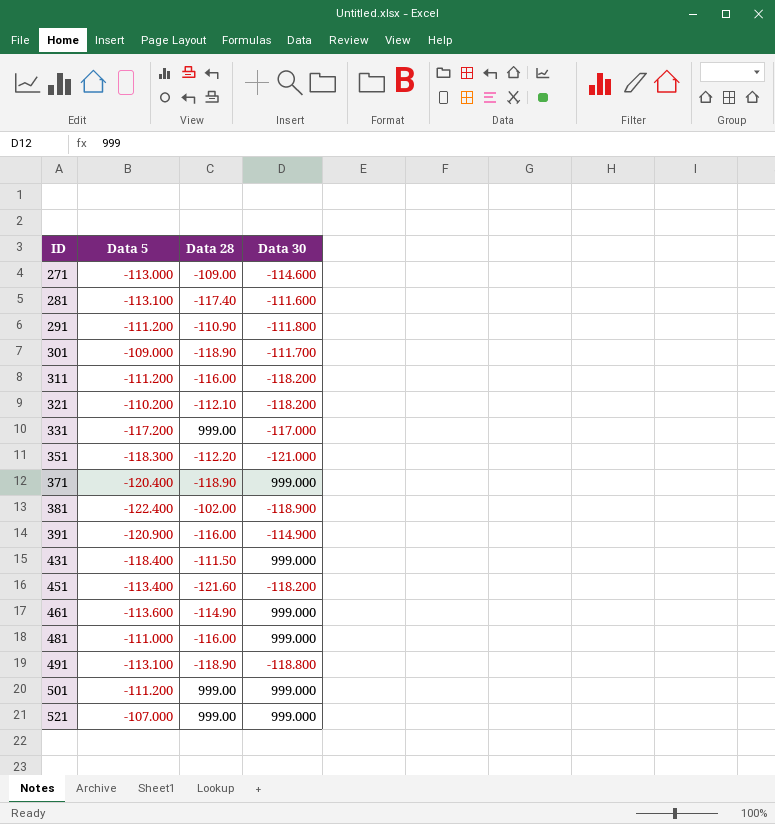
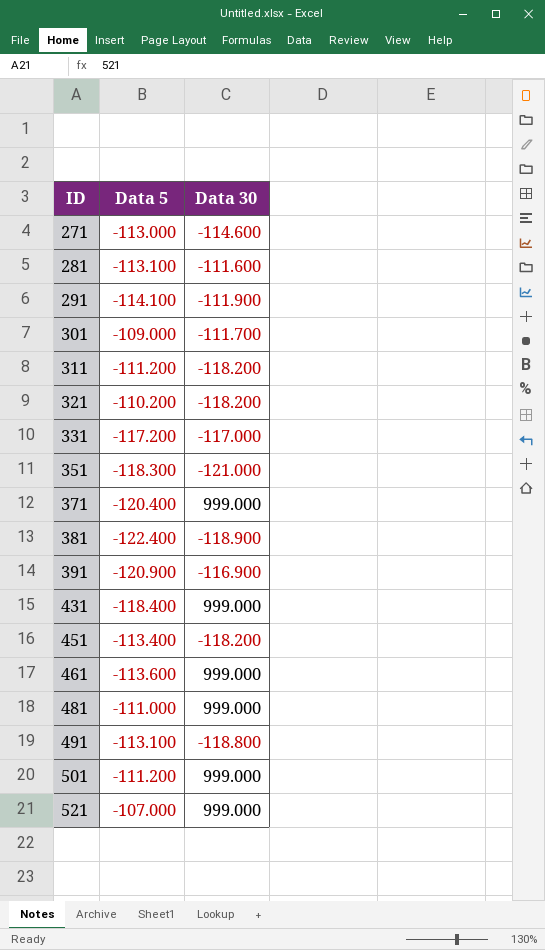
column Data 28 | position: 3 -> none
291 | Data 5: -111.200 -> -114.100
291 | Data 30: -111.800 -> -111.900
391 | Data 30: -114.900 -> -116.900

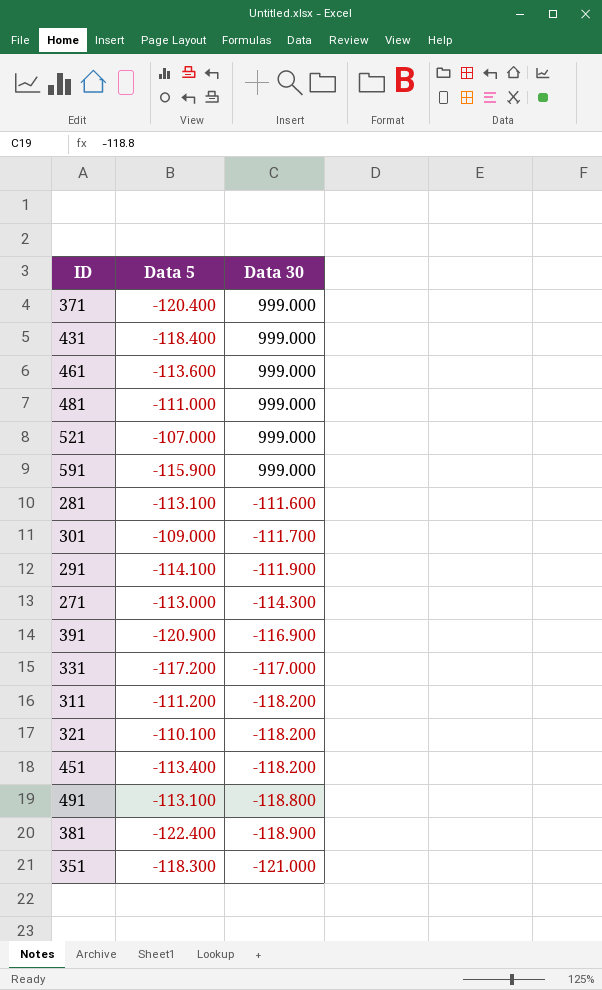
row order: ID ascending -> Data 30 descending
row 501: -111.200 | 999.000 -> none
row 591: none -> -115.900 | 999.000
271 | Data 30: -114.600 -> -114.300
321 | Data 5: -110.200 -> -110.100

